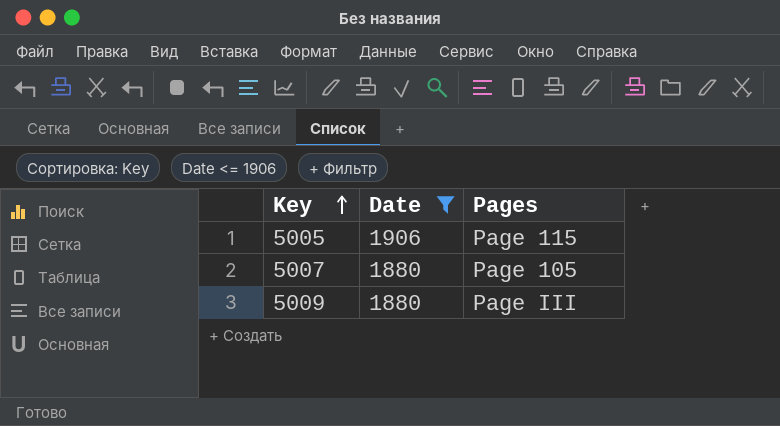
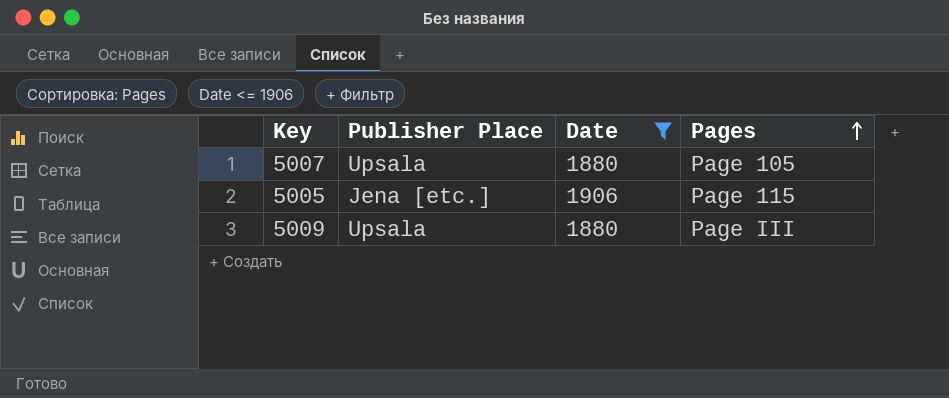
row order: Key ascending -> Pages ascending
column Publisher Place | position: none -> 2

